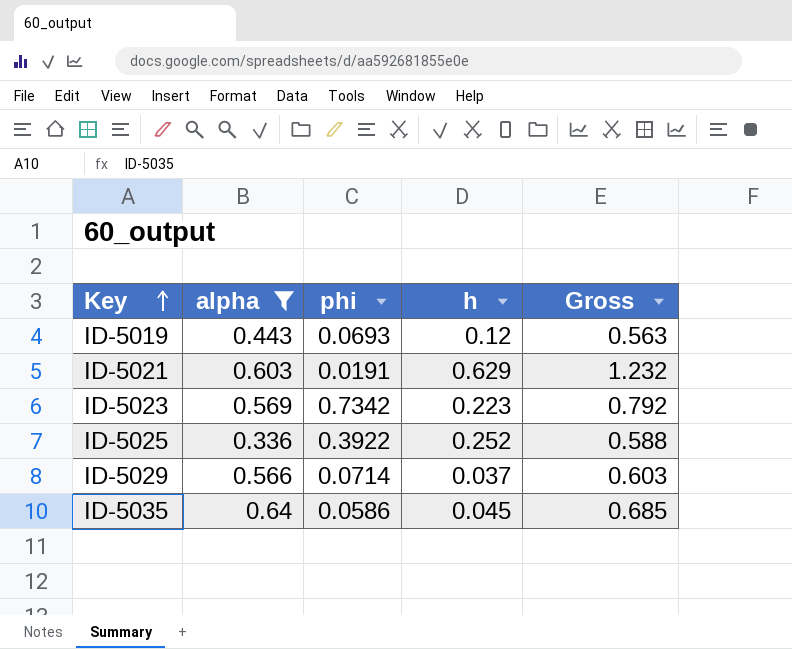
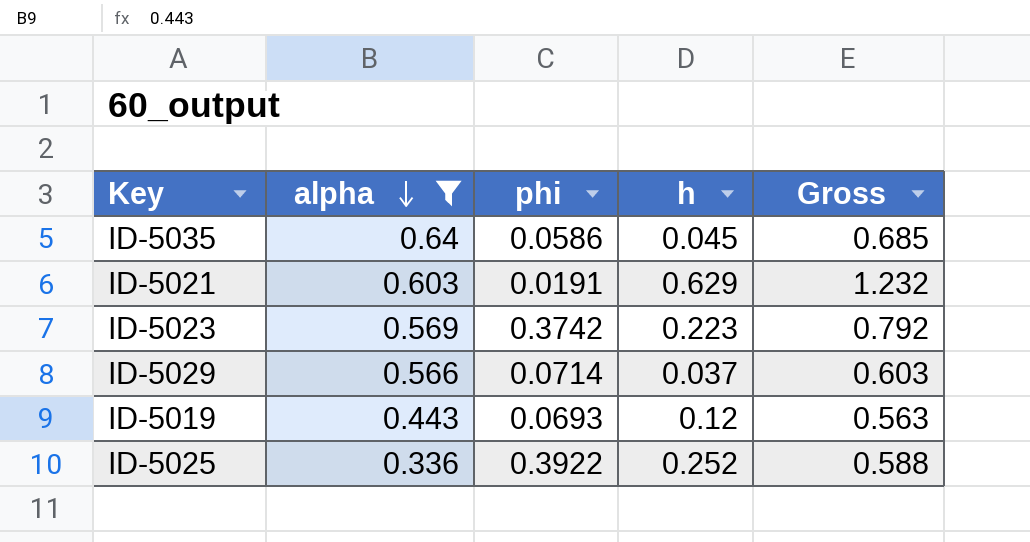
row order: Key ascending -> alpha descending
ID-5023 | phi: 0.7342 -> 0.3742

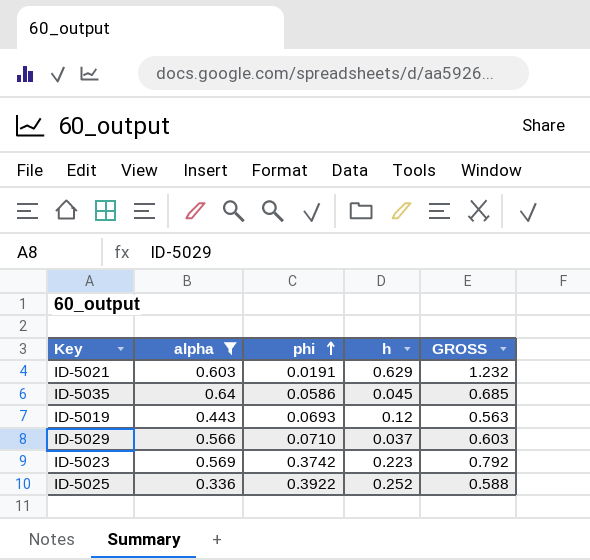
row order: alpha descending -> phi ascending
column name: Gross -> GROSS
ID-5029 | phi: 0.0714 -> 0.0710

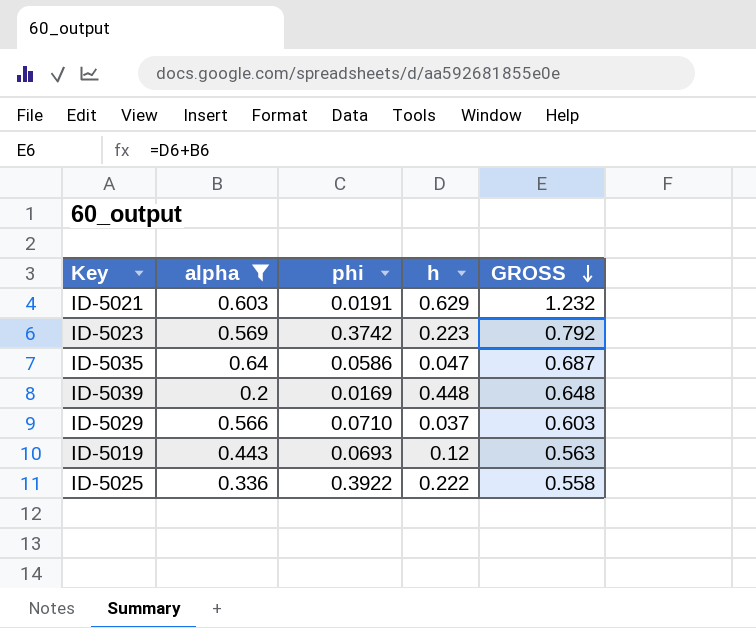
row order: phi ascending -> GROSS descending
ID-5035 | h: 0.045 -> 0.047
ID-5035 | GROSS: 0.685 -> 0.687
row ID-5039: none -> 0.2 | 0.0169 | 0.448 | 0.648
ID-5025 | h: 0.252 -> 0.222
ID-5025 | GROSS: 0.588 -> 0.558

